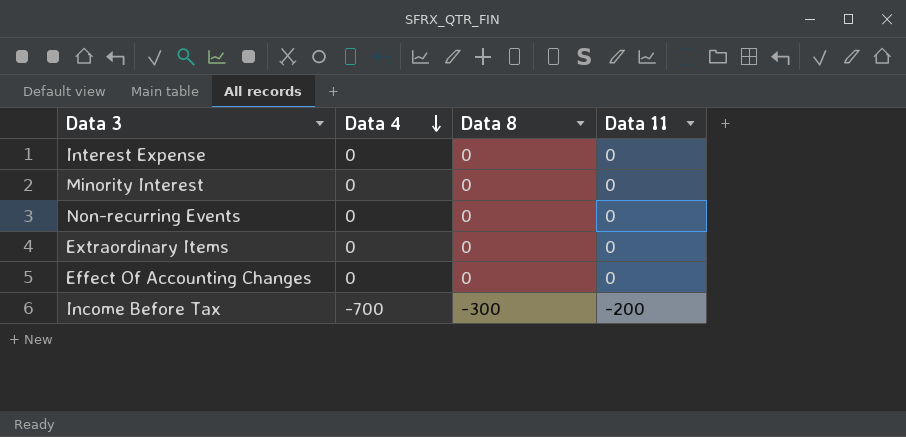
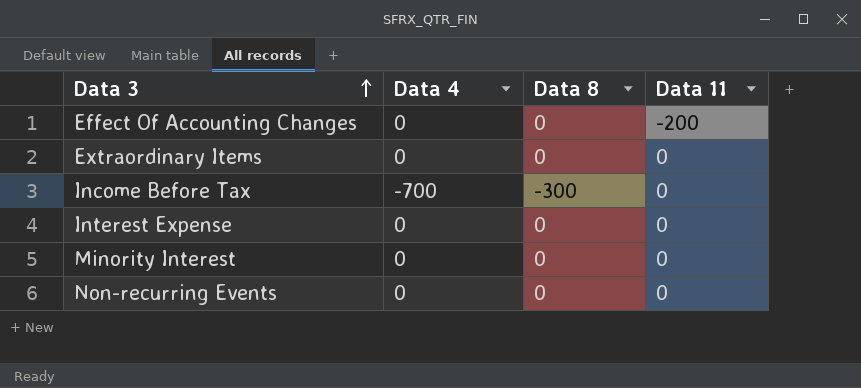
row order: Data 4 descending -> Data 3 ascending
Effect Of Accounting Changes | Data 11: 0 -> -200
Income Before Tax | Data 11: -200 -> 0

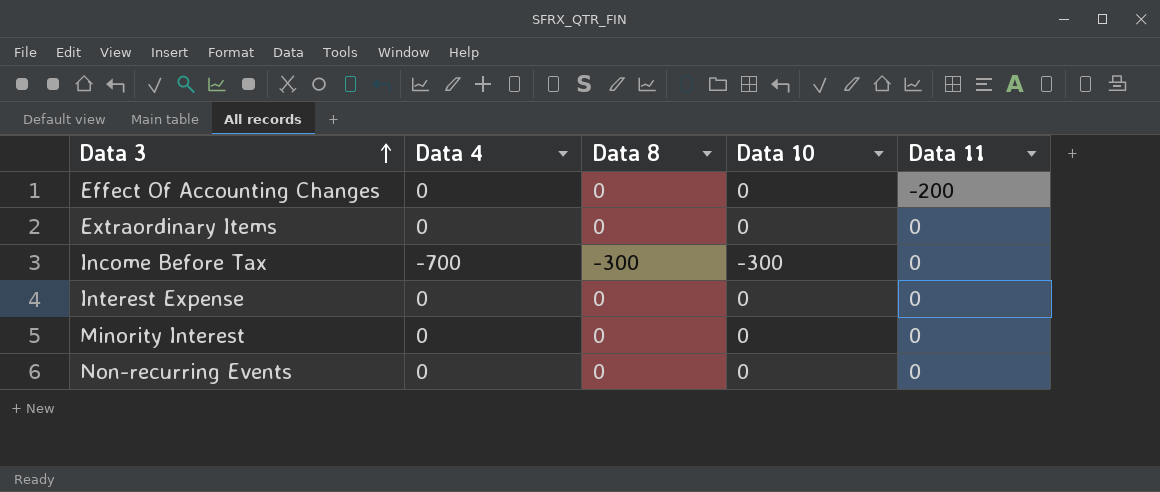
column Data 10 | position: none -> 4

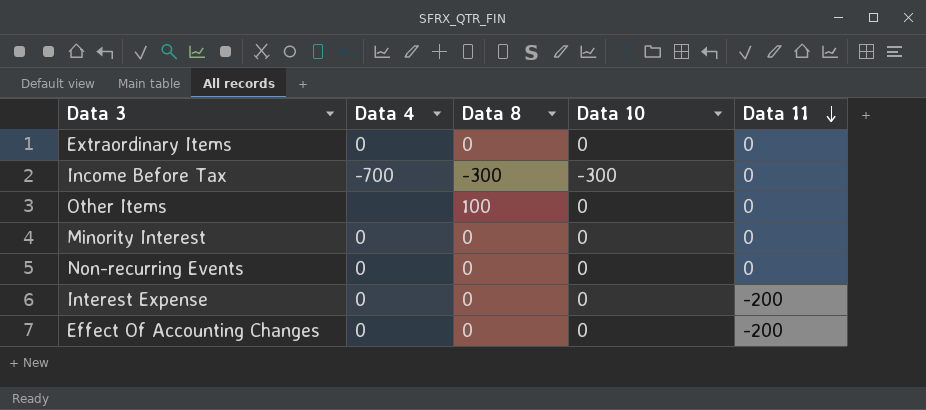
row order: Data 3 ascending -> Data 11 descending
row Other Items: none -> none | 100 | 0 | 0
Interest Expense | Data 11: 0 -> -200

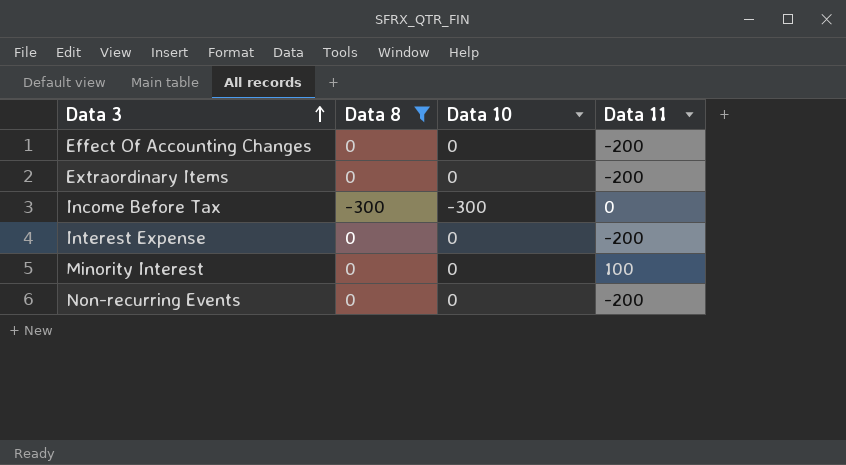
filter: none -> Data 8 != 100
row order: Data 11 descending -> Data 3 ascending
column Data 4 | position: 2 -> none
Extraordinary Items | Data 11: 0 -> -200
Minority Interest | Data 11: 0 -> 100
Non-recurring Events | Data 11: 0 -> -200

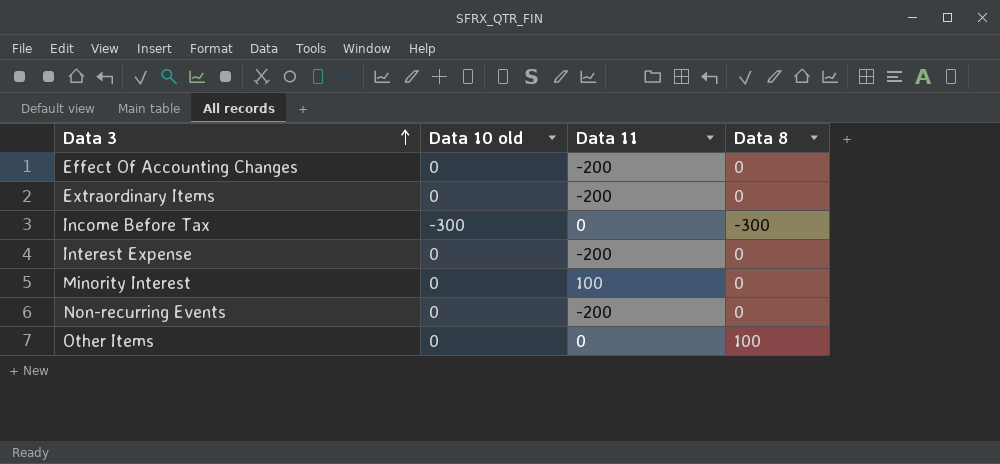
filter: Data 8 != 100 -> none
column name: Data 10 -> Data 10 old
column Data 8 | position: 2 -> 4

